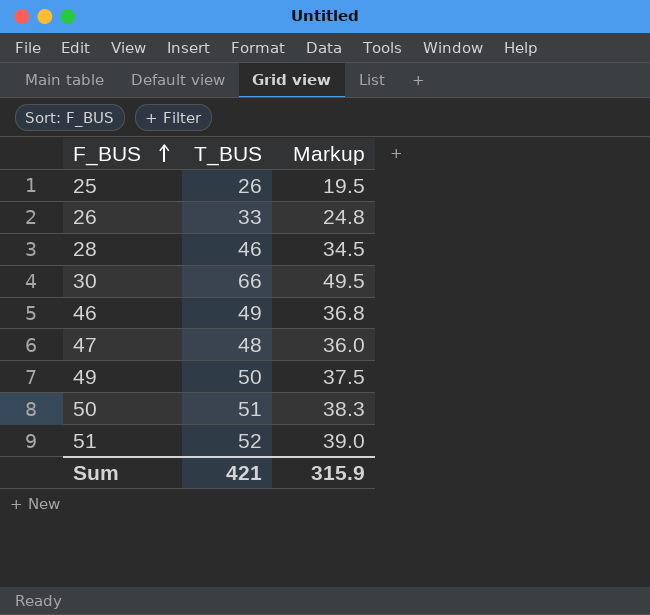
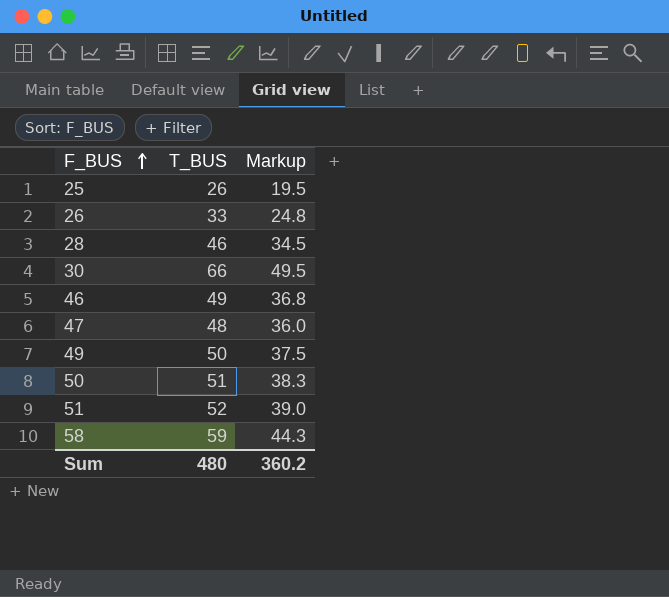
row 58: none -> 59 | 44.3
Sum | T_BUS: 421 -> 480
Sum | Markup: 315.9 -> 360.2

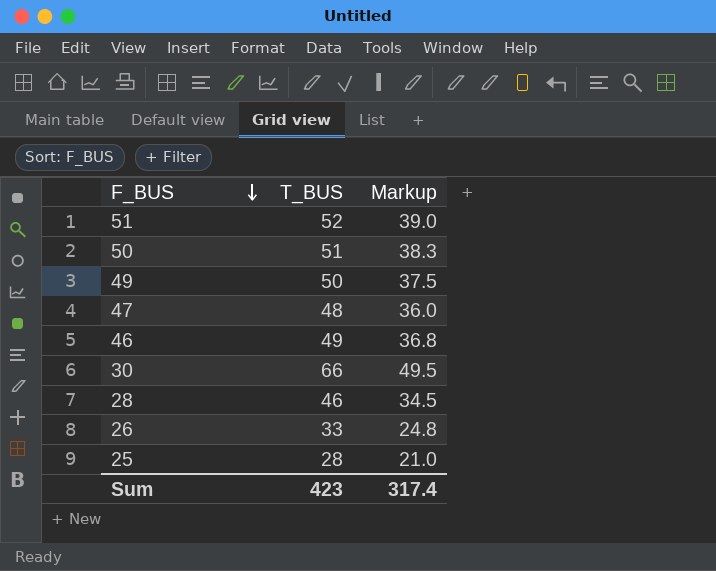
row order: F_BUS ascending -> F_BUS descending
row 58: 59 | 44.3 -> none
25 | T_BUS: 26 -> 28
25 | Markup: 19.5 -> 21.0
Sum | T_BUS: 480 -> 423
Sum | Markup: 360.2 -> 317.4

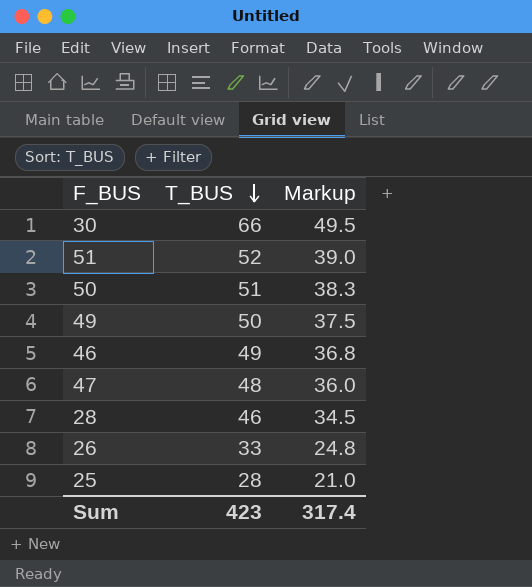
row order: F_BUS descending -> T_BUS descending

